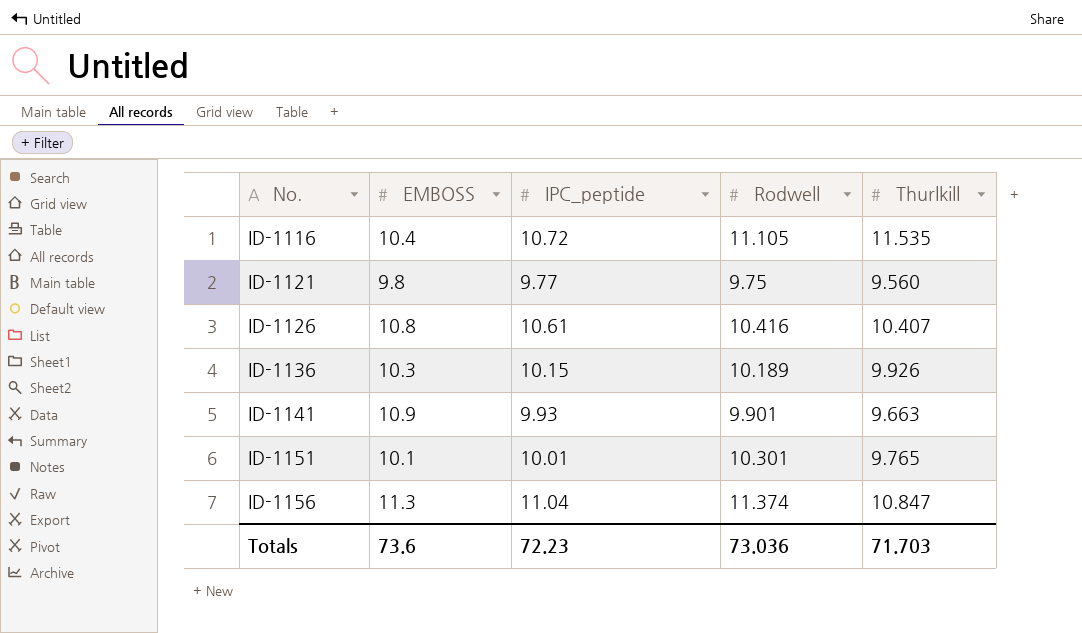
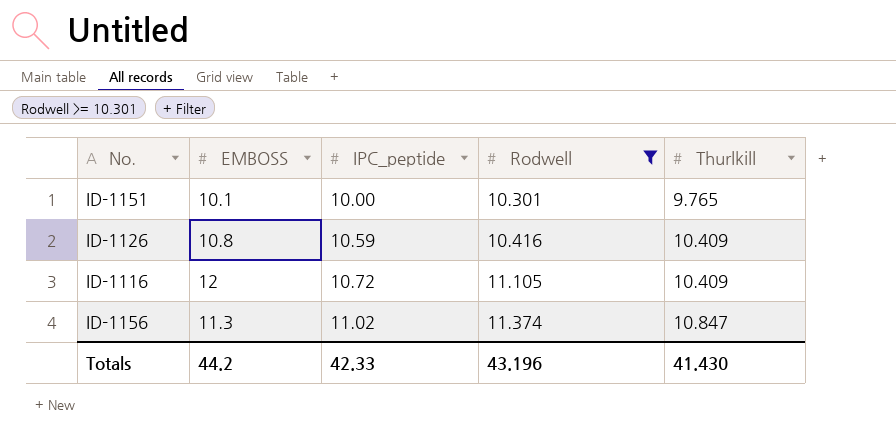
filter: none -> Rodwell >= 10.301
row order: No. ascending -> IPC_peptide ascending
ID-1151 | IPC_peptide: 10.01 -> 10.00
ID-1126 | IPC_peptide: 10.61 -> 10.59
ID-1126 | Thurlkill: 10.407 -> 10.409
ID-1116 | EMBOSS: 10.4 -> 12
ID-1116 | Thurlkill: 11.535 -> 10.409
ID-1156 | IPC_peptide: 11.04 -> 11.02
Totals | EMBOSS: 73.6 -> 44.2
Totals | IPC_peptide: 72.23 -> 42.33
Totals | Rodwell: 73.036 -> 43.196
Totals | Thurlkill: 71.703 -> 41.430

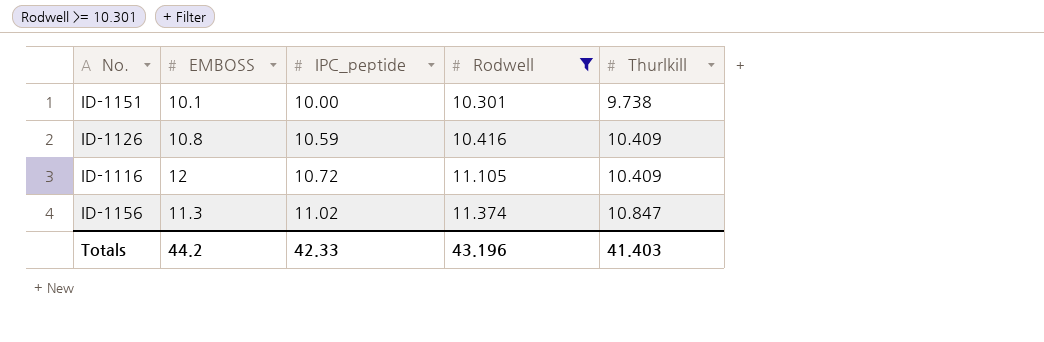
ID-1151 | Thurlkill: 9.765 -> 9.738
Totals | Thurlkill: 41.430 -> 41.403

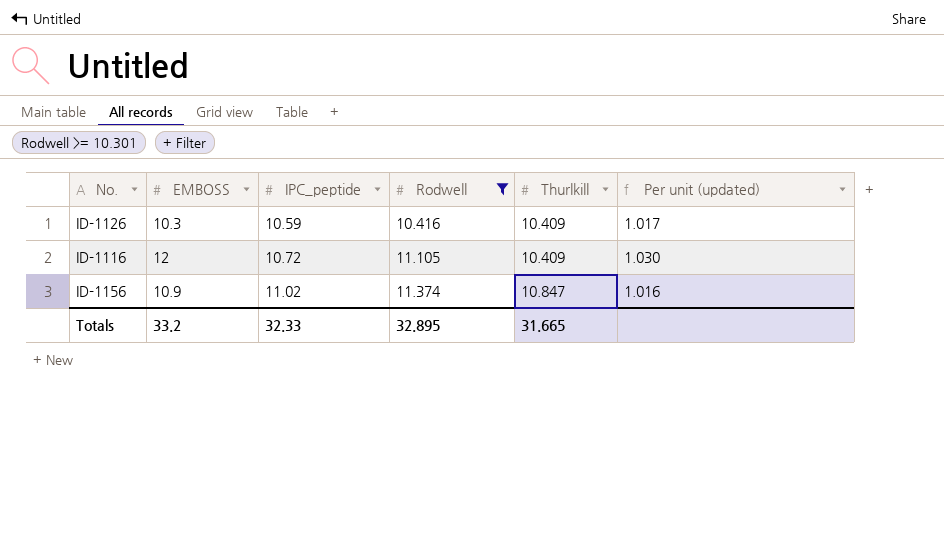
column Per unit (updated) | formula: none -> [IPC_peptide] / [Thurlkill]
row ID-1151: 10.1 | 10.00 | 10.301 | 9.738 -> none
ID-1126 | EMBOSS: 10.8 -> 10.3
ID-1156 | EMBOSS: 11.3 -> 10.9
Totals | EMBOSS: 44.2 -> 33.2
Totals | IPC_peptide: 42.33 -> 32.33
Totals | Rodwell: 43.196 -> 32.895
Totals | Thurlkill: 41.403 -> 31.665

